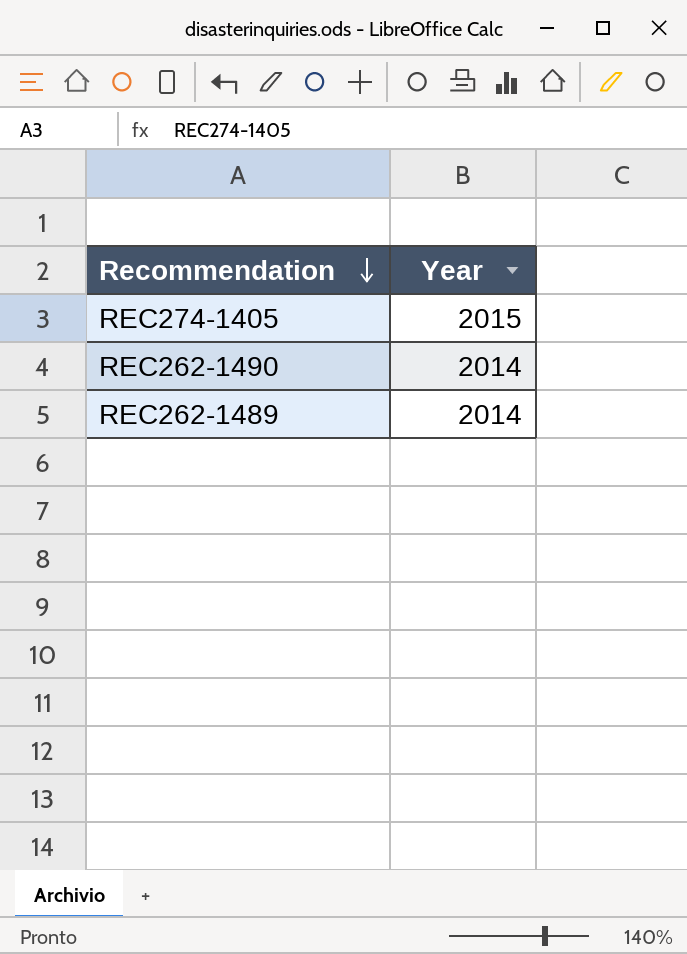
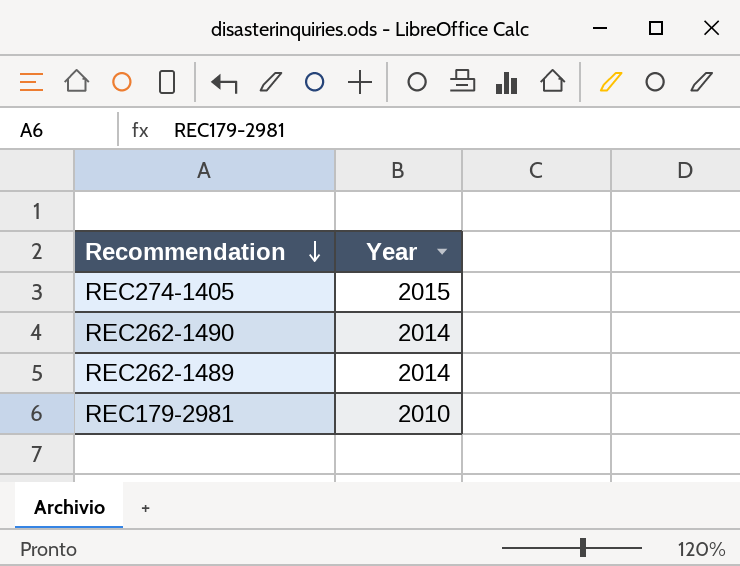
row REC179-2981: none -> 2010

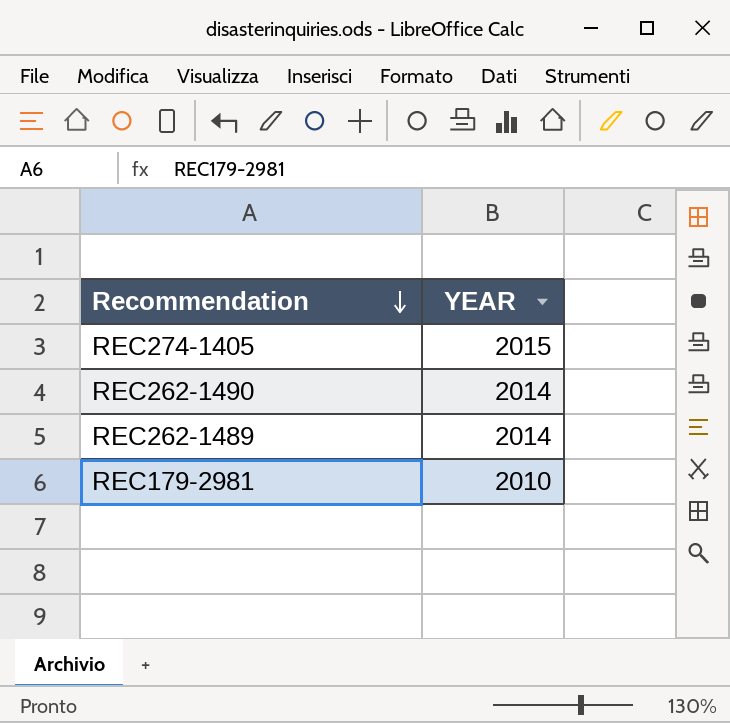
column name: Year -> YEAR

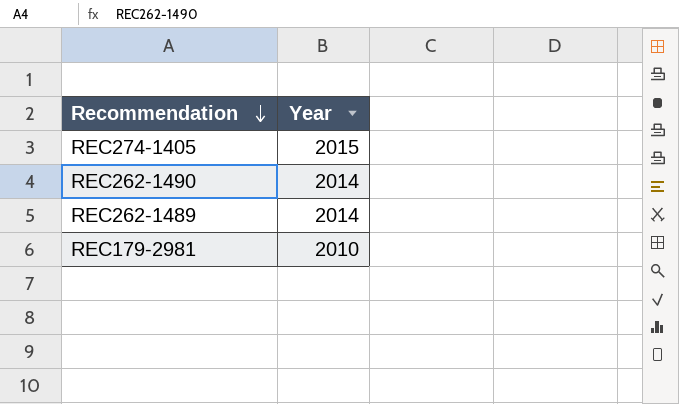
column name: YEAR -> Year

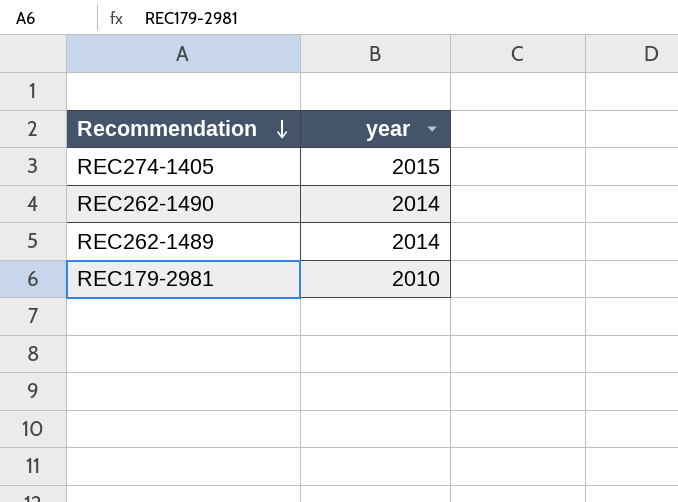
column name: Year -> year

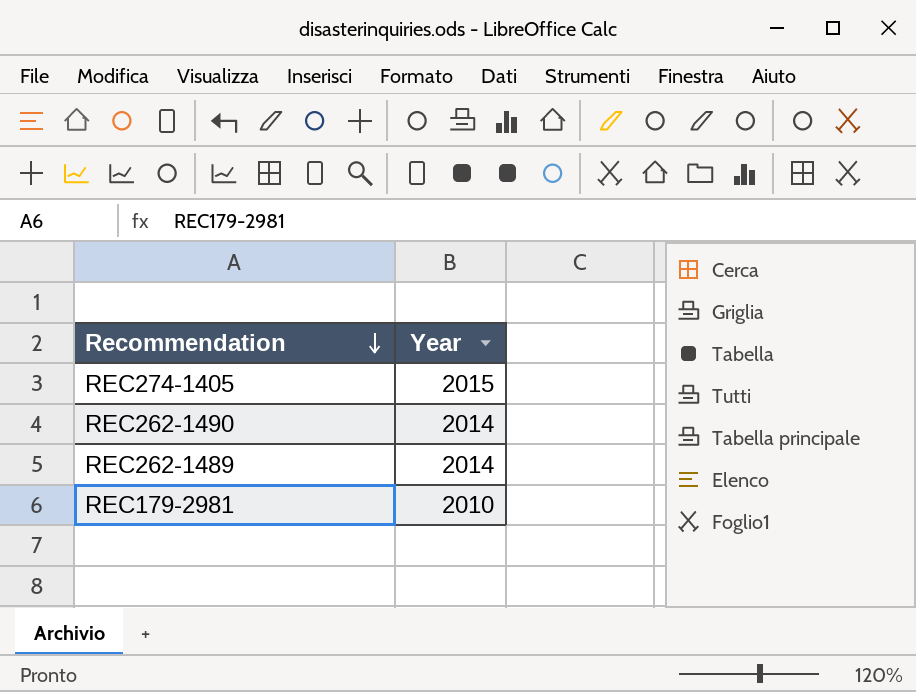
column name: year -> Year

